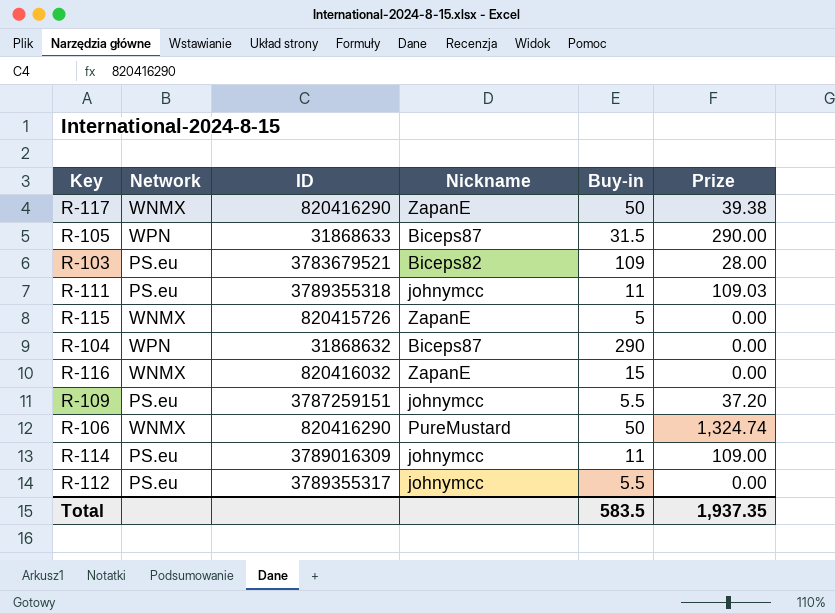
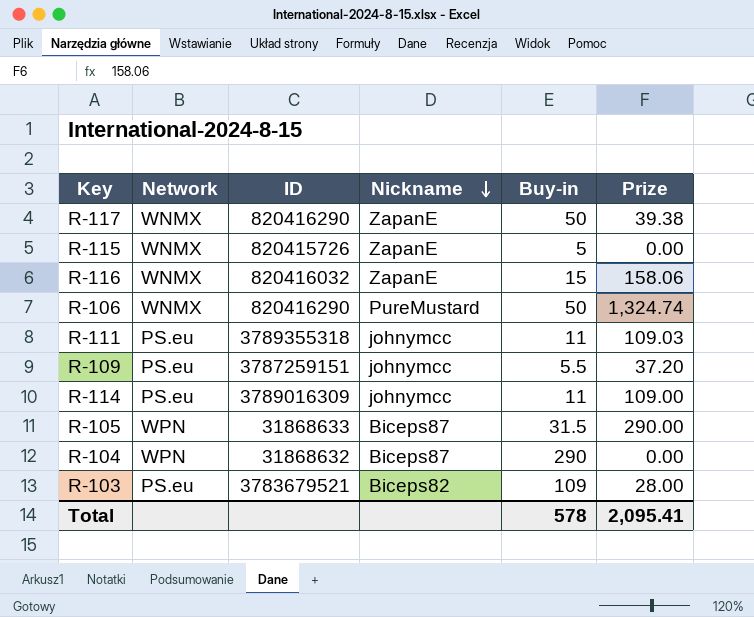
row order: none -> Nickname descending
row R-112: PS.eu | 3789355317 | johnymcc | 5.5 | 0.00 -> none
R-116 | Prize: 0.00 -> 158.06
Total | Buy-in: 583.5 -> 578
Total | Prize: 1,937.35 -> 2,095.41

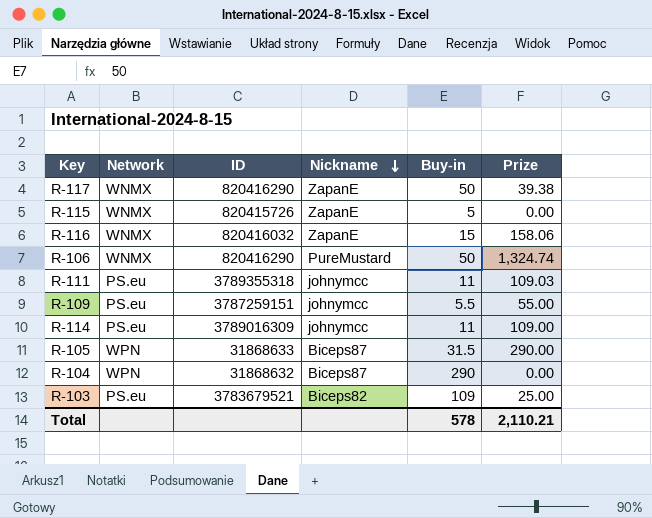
R-109 | Prize: 37.20 -> 55.00
R-103 | Prize: 28.00 -> 25.00
Total | Prize: 2,095.41 -> 2,110.21

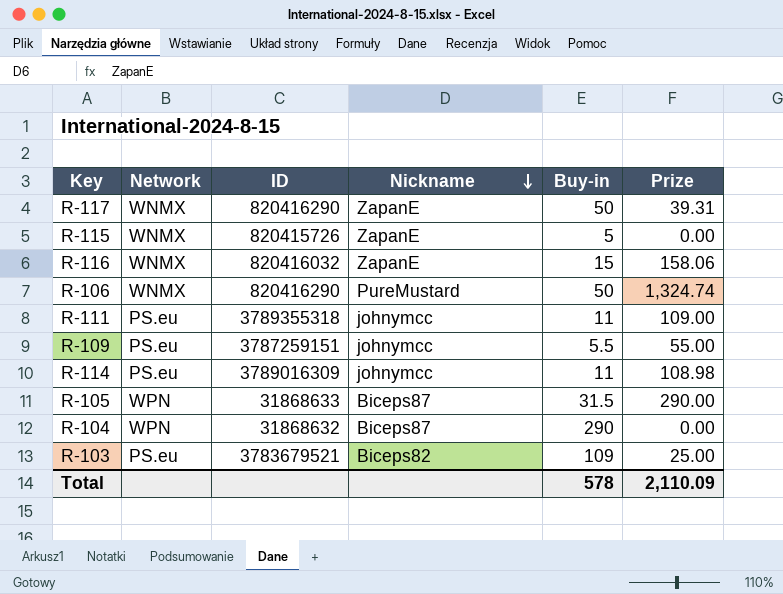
R-117 | Prize: 39.38 -> 39.31
R-111 | Prize: 109.03 -> 109.00
R-114 | Prize: 109.00 -> 108.98
Total | Prize: 2,110.21 -> 2,110.09

